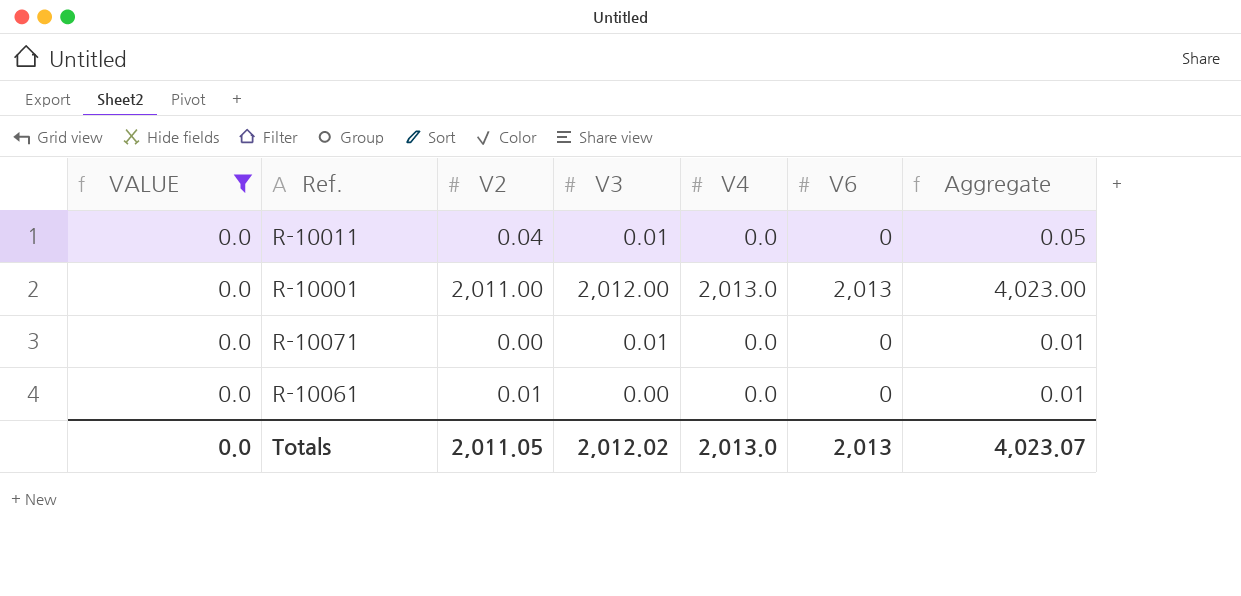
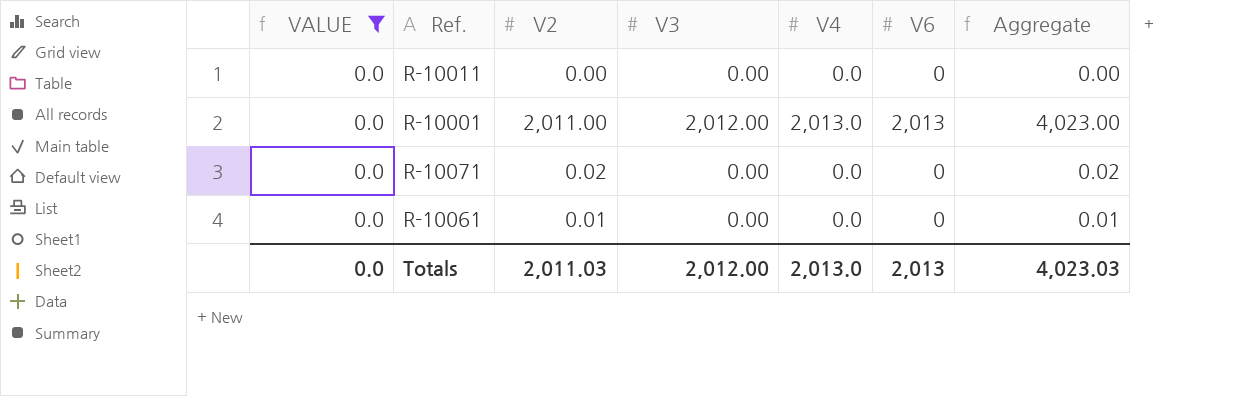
R-10011 | V2: 0.04 -> 0.00
R-10011 | V3: 0.01 -> 0.00
R-10011 | Aggregate: 0.05 -> 0.00
R-10071 | V2: 0.00 -> 0.02
R-10071 | V3: 0.01 -> 0.00
R-10071 | Aggregate: 0.01 -> 0.02
Totals | V2: 2,011.05 -> 2,011.03
Totals | V3: 2,012.02 -> 2,012.00
Totals | Aggregate: 4,023.07 -> 4,023.03

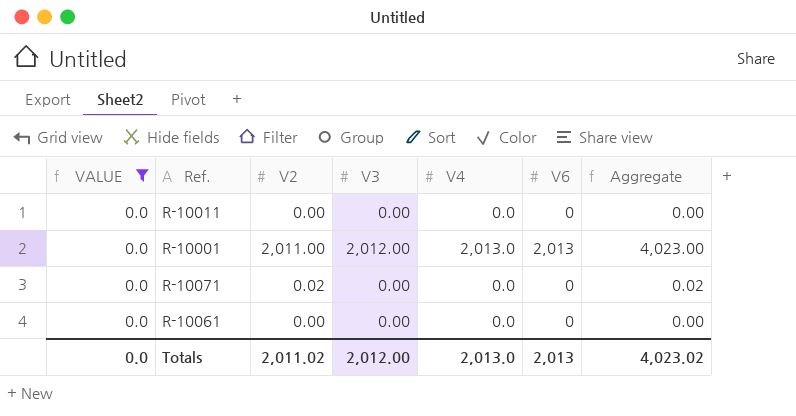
R-10061 | V2: 0.01 -> 0.00
R-10061 | Aggregate: 0.01 -> 0.00
Totals | V2: 2,011.03 -> 2,011.02
Totals | Aggregate: 4,023.03 -> 4,023.02

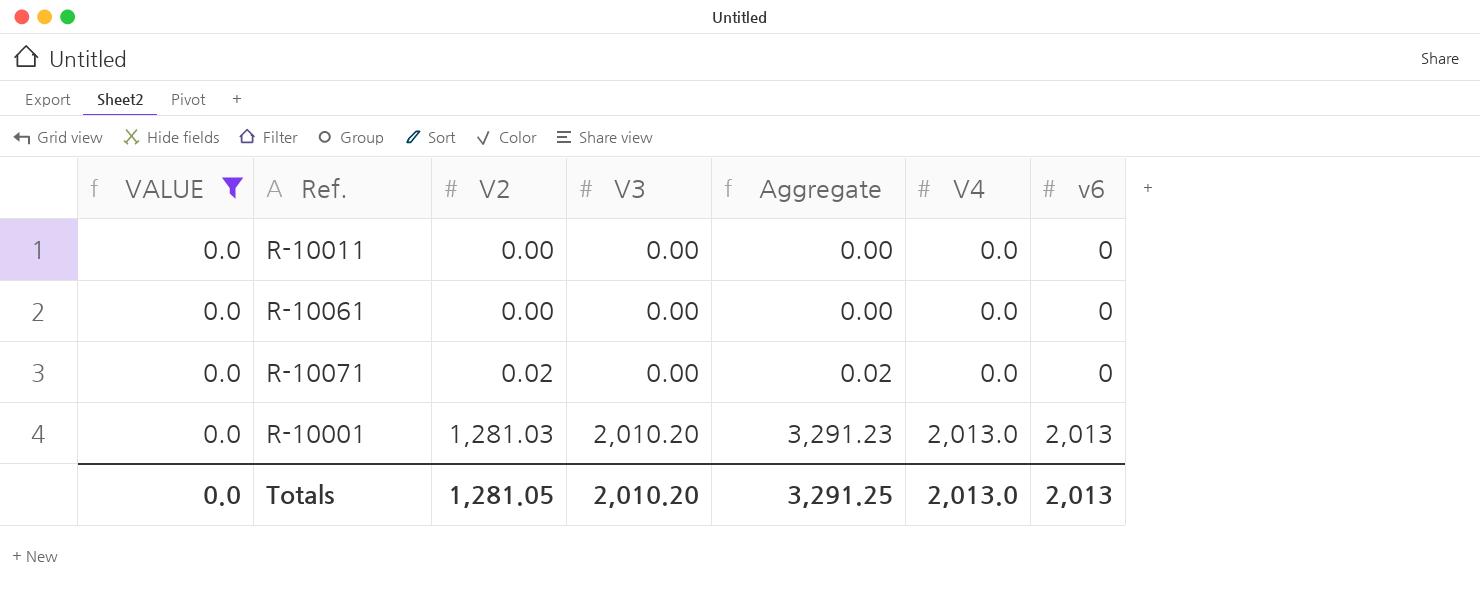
row order: none -> V2 ascending
column Aggregate | position: 7 -> 5
column name: V6 -> v6
R-10001 | V2: 2,011.00 -> 1,281.03
R-10001 | V3: 2,012.00 -> 2,010.20
R-10001 | Aggregate: 4,023.00 -> 3,291.23
Totals | V2: 2,011.02 -> 1,281.05
Totals | V3: 2,012.00 -> 2,010.20
Totals | Aggregate: 4,023.02 -> 3,291.25

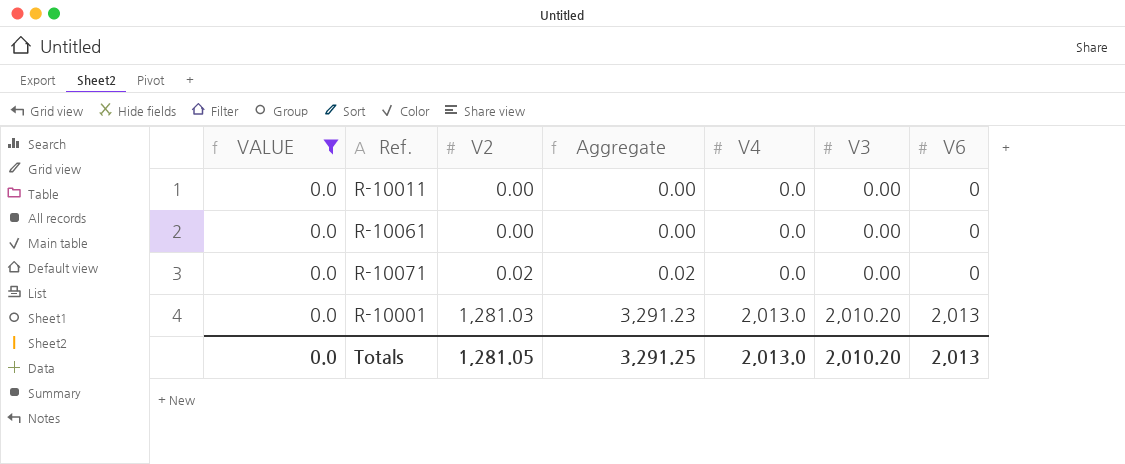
column V3 | position: 4 -> 6
column name: v6 -> V6

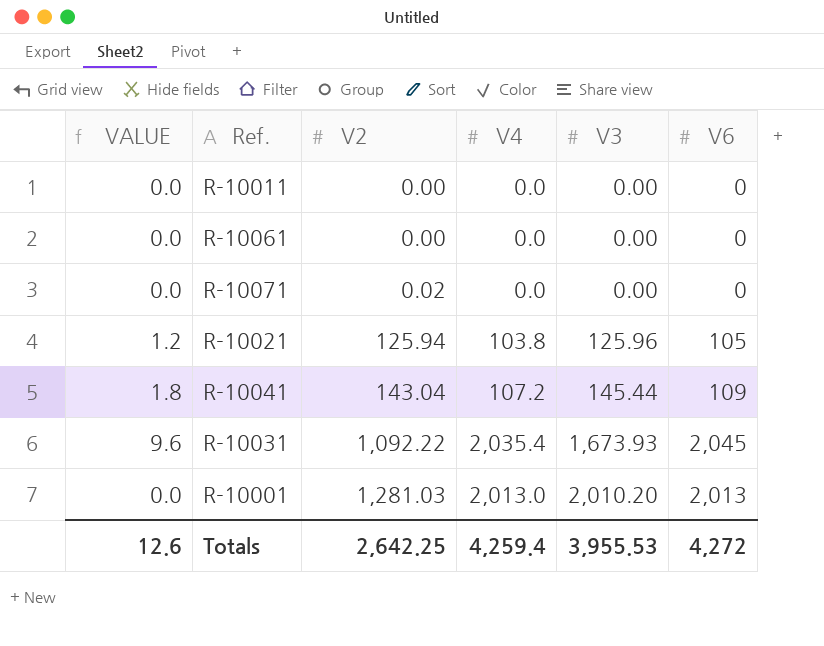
filter: VALUE = 0.0 -> none
column Aggregate | formula: [V2] + [V3] -> none
Totals | VALUE: 0.0 -> 12.6
Totals | V2: 1,281.05 -> 2,642.25
Totals | V4: 2,013.0 -> 4,259.4
Totals | V3: 2,010.20 -> 3,955.53
Totals | V6: 2,013 -> 4,272

